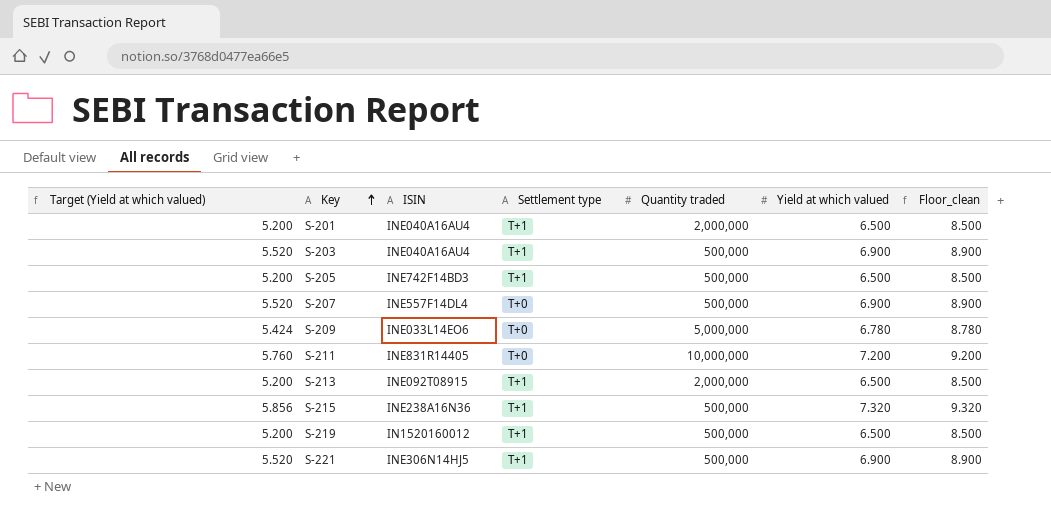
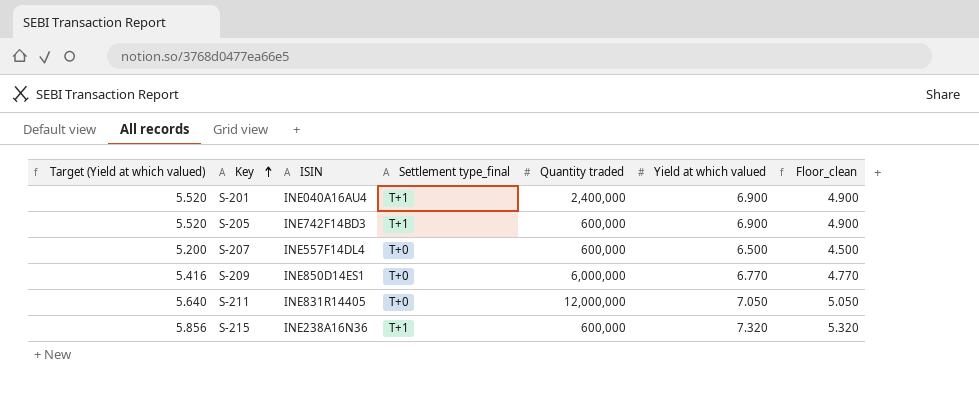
column name: Settlement type -> Settlement type_final
column Floor_clean | formula: [Yield at which valued] + 2 -> [Yield at which valued] - 2
row S-203: 5.520 | INE040A16AU4 | T+1 | 500,000 | 6.900 | 8.900 -> none
row S-213: 5.200 | INE092T08915 | T+1 | 2,000,000 | 6.500 | 8.500 -> none
row S-219: 5.200 | IN1520160012 | T+1 | 500,000 | 6.500 | 8.500 -> none
row S-221: 5.520 | INE306N14HJ5 | T+1 | 500,000 | 6.900 | 8.900 -> none
S-201 | Target (Yield at which valued): 5.200 -> 5.520
S-201 | Quantity traded: 2,000,000 -> 2,400,000
S-201 | Yield at which valued: 6.500 -> 6.900
S-205 | Target (Yield at which valued): 5.200 -> 5.520
S-205 | Quantity traded: 500,000 -> 600,000
S-205 | Yield at which valued: 6.500 -> 6.900
S-207 | Target (Yield at which valued): 5.520 -> 5.200
S-207 | Quantity traded: 500,000 -> 600,000
S-207 | Yield at which valued: 6.900 -> 6.500
S-209 | Target (Yield at which valued): 5.424 -> 5.416
S-209 | ISIN: INE033L14EO6 -> INE850D14ES1
S-209 | Quantity traded: 5,000,000 -> 6,000,000
S-209 | Yield at which valued: 6.780 -> 6.770
S-211 | Target (Yield at which valued): 5.760 -> 5.640
S-211 | Quantity traded: 10,000,000 -> 12,000,000
S-211 | Yield at which valued: 7.200 -> 7.050
S-215 | Quantity traded: 500,000 -> 600,000

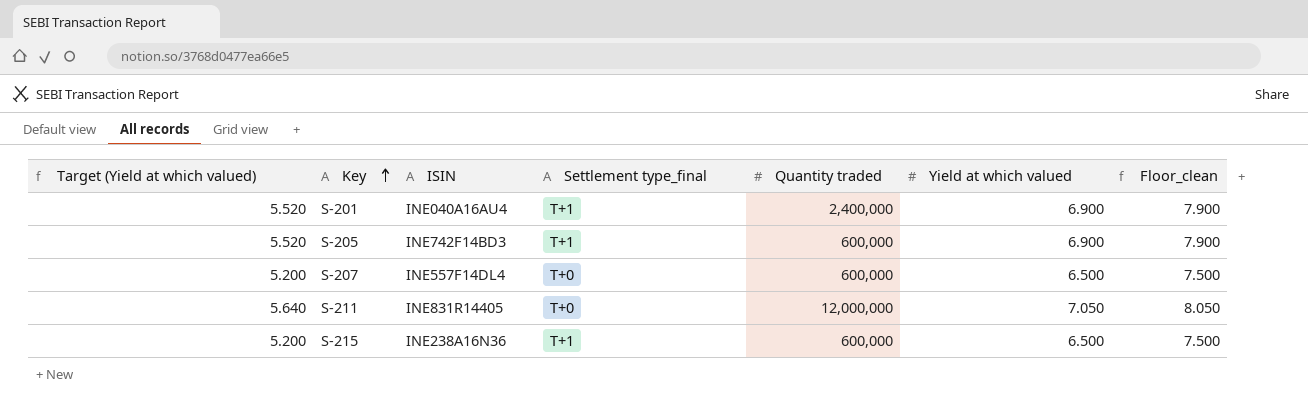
column Floor_clean | formula: [Yield at which valued] - 2 -> [Yield at which valued] + 1
row S-209: 5.416 | INE850D14ES1 | T+0 | 6,000,000 | 6.770 | 4.770 -> none
S-215 | Target (Yield at which valued): 5.856 -> 5.200
S-215 | Yield at which valued: 7.320 -> 6.500

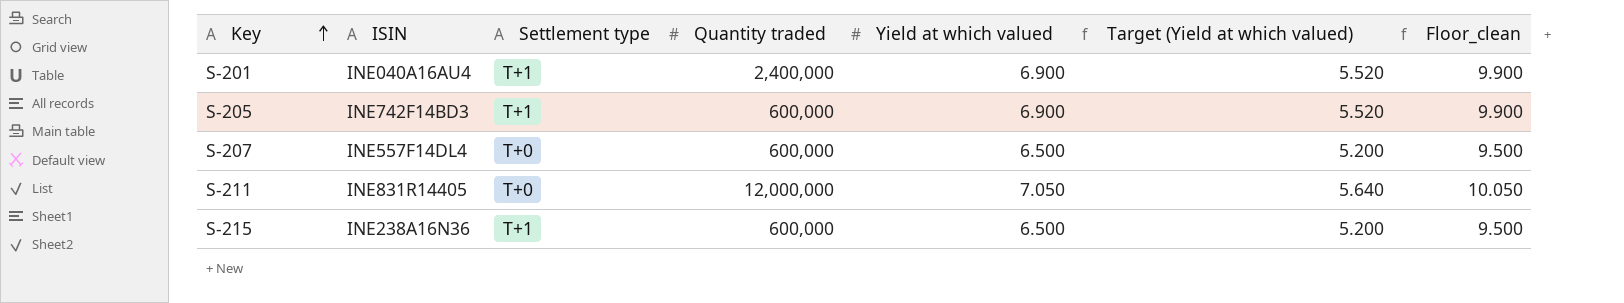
column name: Settlement type_final -> Settlement type
column Target (Yield at which valued) | position: 1 -> 6
column Floor_clean | formula: [Yield at which valued] + 1 -> [Yield at which valued] + 3

